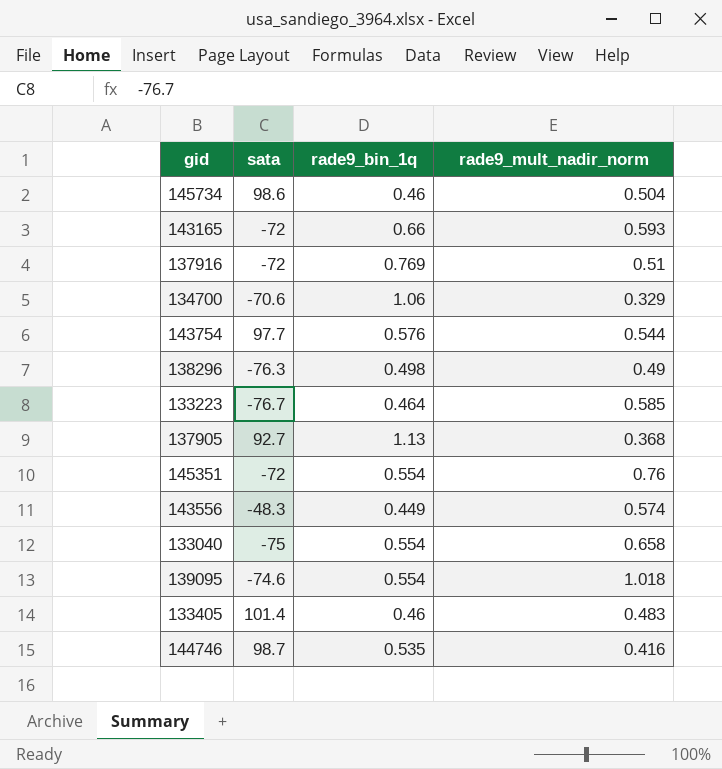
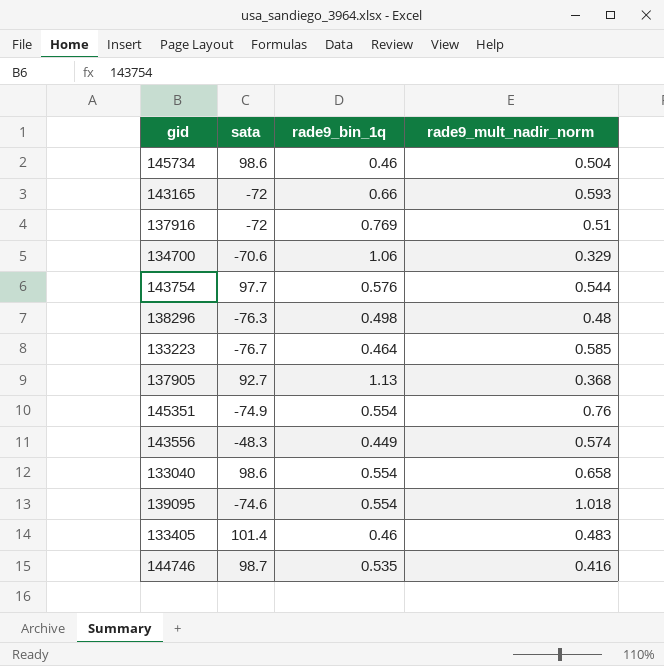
138296 | rade9_mult_nadir_norm: 0.49 -> 0.48
145351 | sata: -72 -> -74.9
133040 | sata: -75 -> 98.6

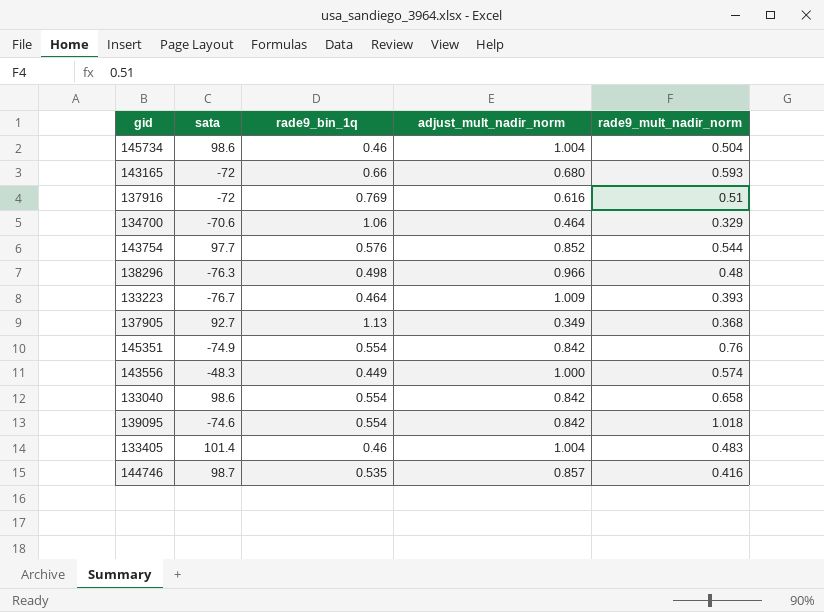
column adjust_mult_nadir_norm | position: none -> 4
133223 | rade9_mult_nadir_norm: 0.585 -> 0.393

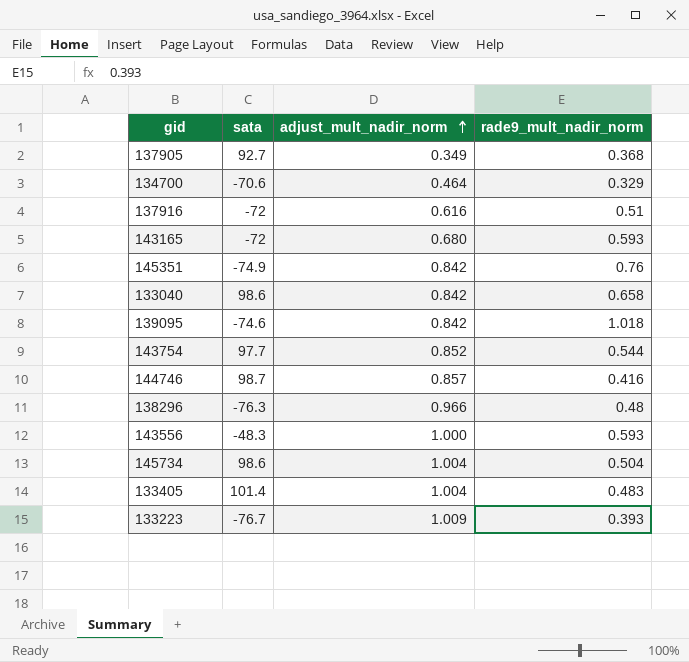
row order: none -> adjust_mult_nadir_norm ascending
column rade9_bin_1q | position: 3 -> none
143556 | rade9_mult_nadir_norm: 0.574 -> 0.593

